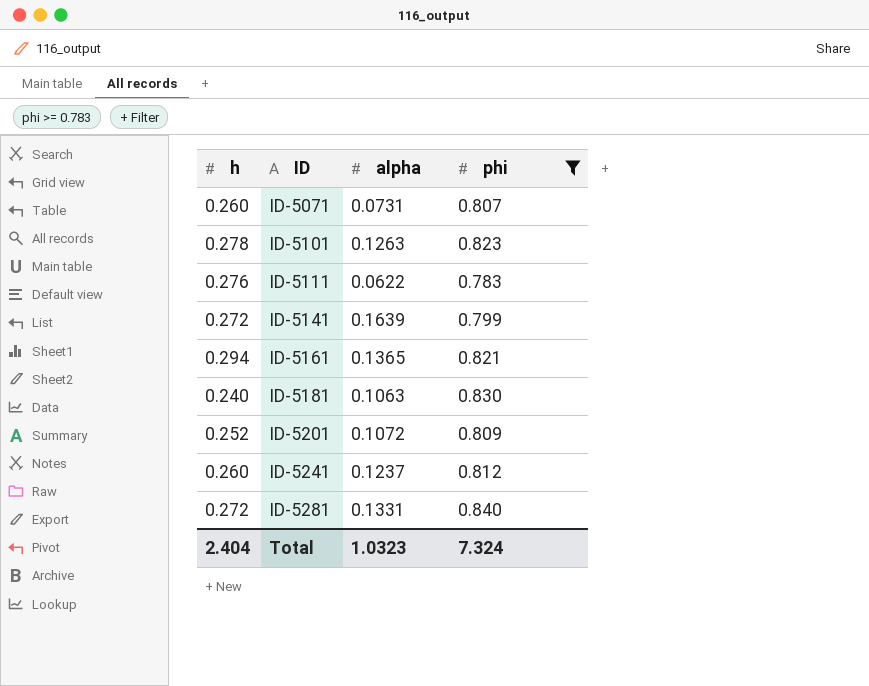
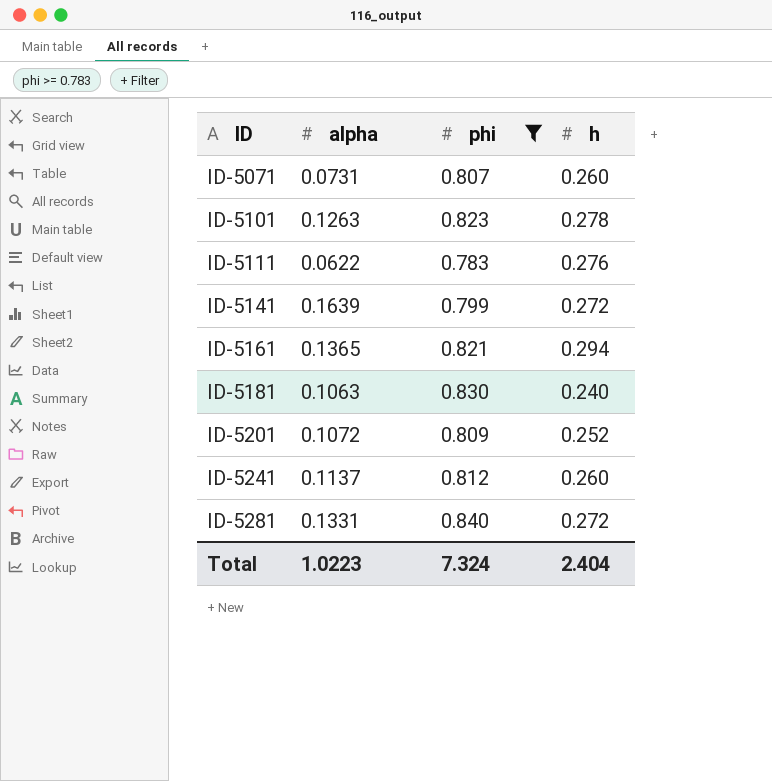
column h | position: 1 -> 4
ID-5241 | alpha: 0.1237 -> 0.1137
Total | alpha: 1.0323 -> 1.0223

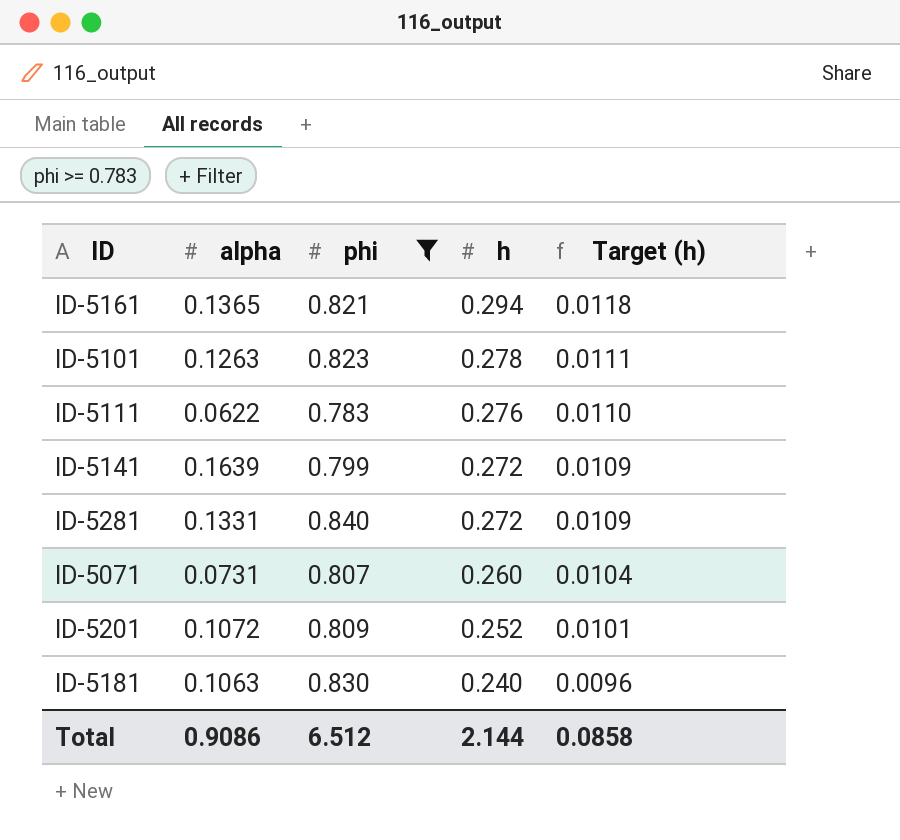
row order: ID ascending -> h descending
column Target (h) | formula: none -> [h] * 0.04
row ID-5241: 0.1137 | 0.812 | 0.260 -> none
Total | alpha: 1.0223 -> 0.9086
Total | phi: 7.324 -> 6.512
Total | h: 2.404 -> 2.144

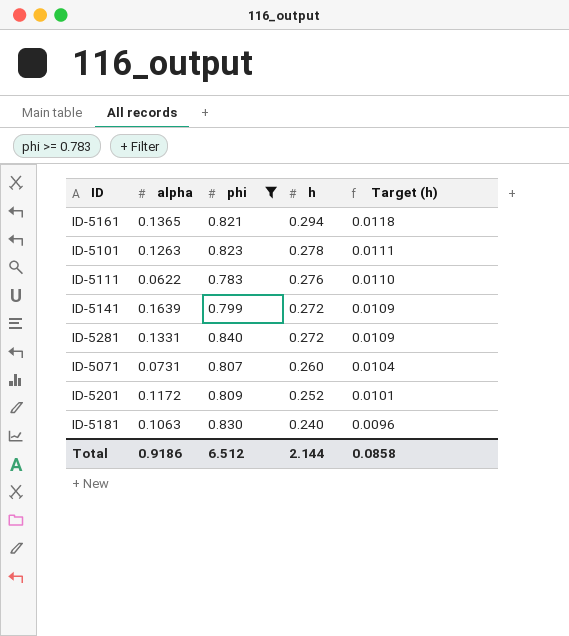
ID-5201 | alpha: 0.1072 -> 0.1172
Total | alpha: 0.9086 -> 0.9186

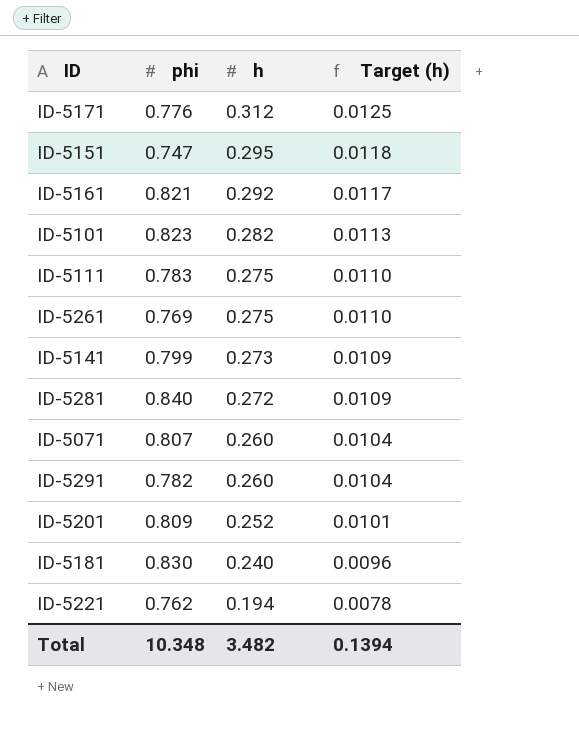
filter: phi >= 0.783 -> none
column alpha | position: 2 -> none
ID-5161 | h: 0.294 -> 0.292
ID-5161 | Target (h): 0.0118 -> 0.0117
ID-5101 | h: 0.278 -> 0.282
ID-5101 | Target (h): 0.0111 -> 0.0113
ID-5111 | h: 0.276 -> 0.275
ID-5141 | h: 0.272 -> 0.273
Total | phi: 6.512 -> 10.348
Total | h: 2.144 -> 3.482
Total | Target (h): 0.0858 -> 0.1394

